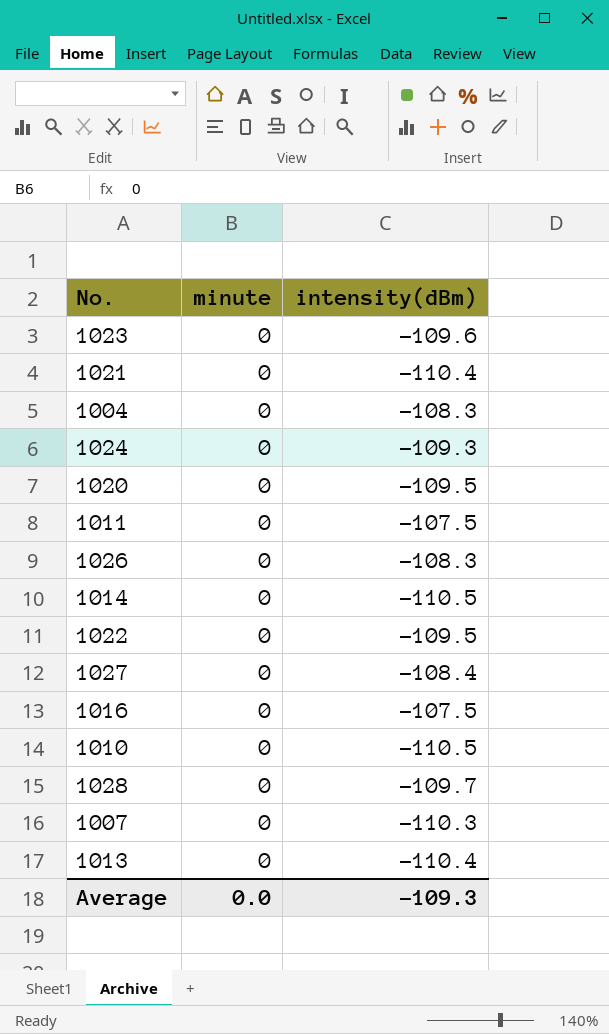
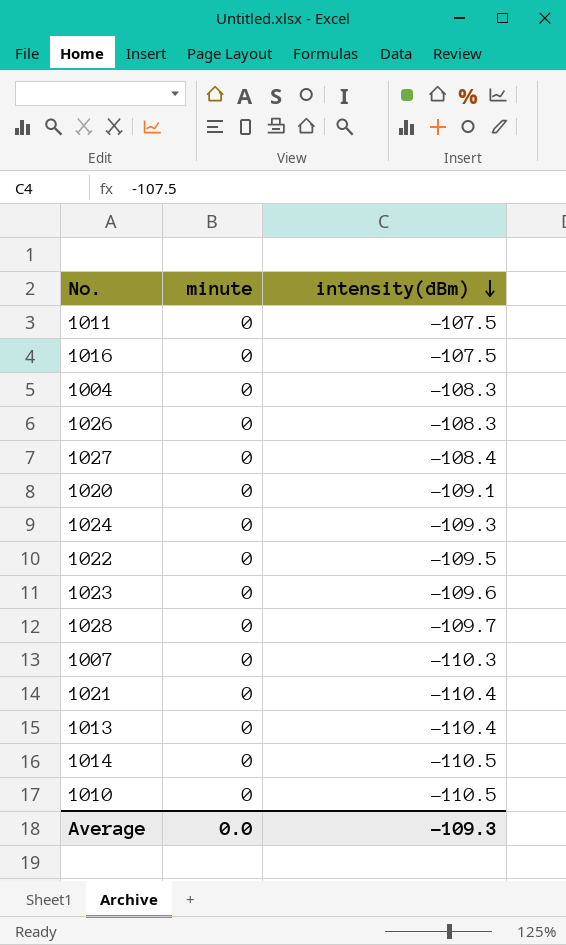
row order: none -> intensity(dBm) descending
1020 | intensity(dBm): -109.5 -> -109.1

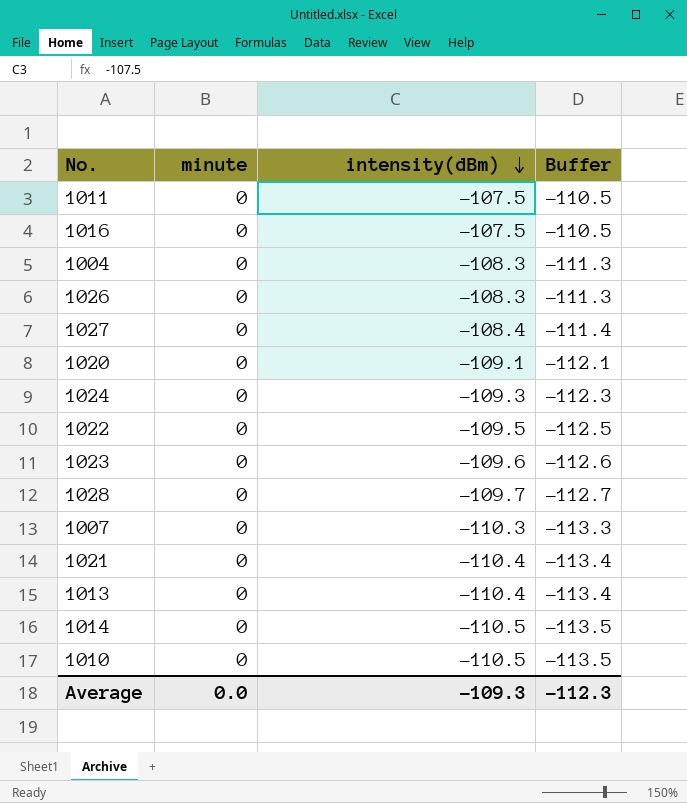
column Buffer | formula: none -> [intensity(dBm)] - 3

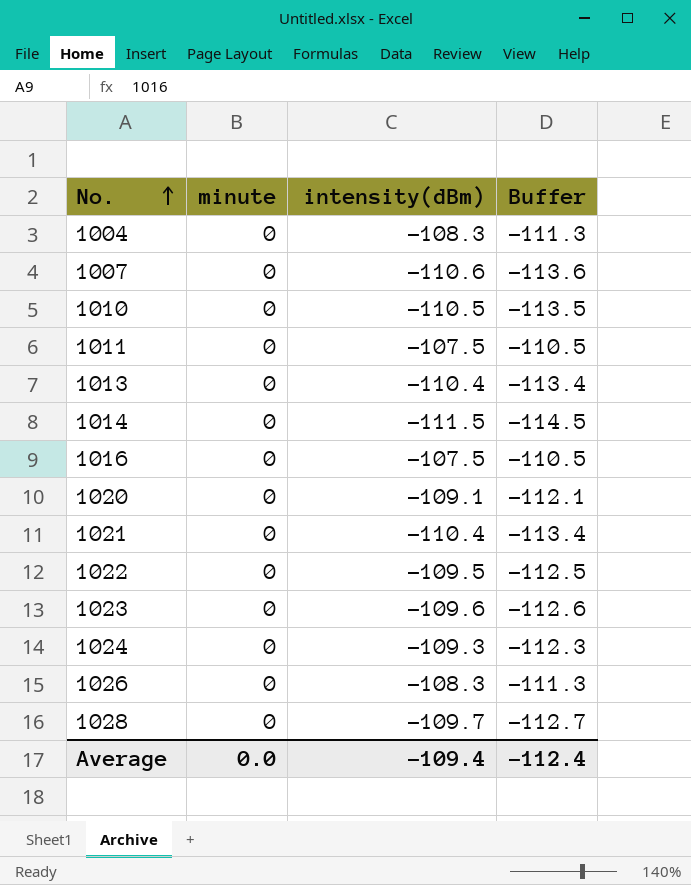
row order: intensity(dBm) descending -> No. ascending
row 1027: 0 | -108.4 | -111.4 -> none
1007 | intensity(dBm): -110.3 -> -110.6
1007 | Buffer: -113.3 -> -113.6
1014 | intensity(dBm): -110.5 -> -111.5
1014 | Buffer: -113.5 -> -114.5
Average | intensity(dBm): -109.3 -> -109.4
Average | Buffer: -112.3 -> -112.4

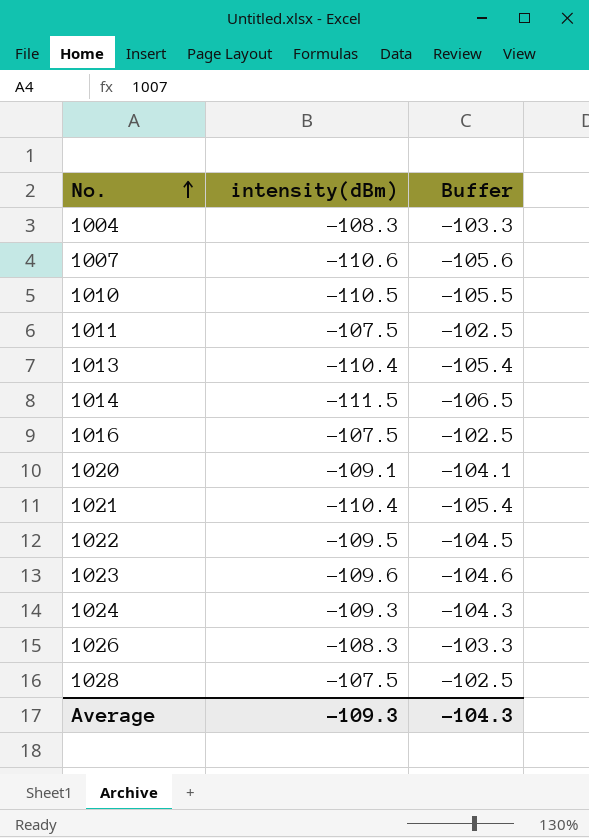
column minute | position: 2 -> none
column Buffer | formula: [intensity(dBm)] - 3 -> [intensity(dBm)] + 5
1028 | intensity(dBm): -109.7 -> -107.5
Average | intensity(dBm): -109.4 -> -109.3
Average | Buffer: -112.4 -> -104.3

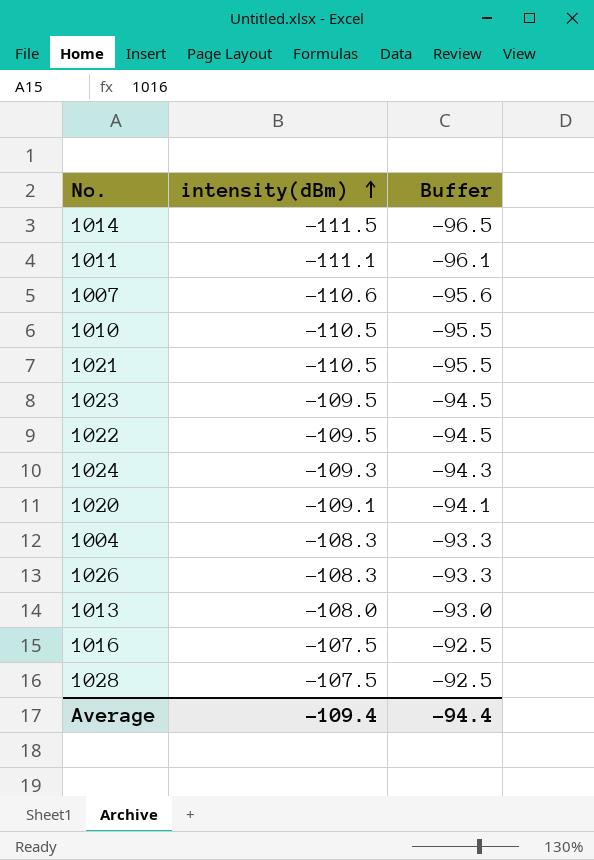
row order: No. ascending -> intensity(dBm) ascending
column Buffer | formula: [intensity(dBm)] + 5 -> [intensity(dBm)] + 15
1011 | intensity(dBm): -107.5 -> -111.1
1021 | intensity(dBm): -110.4 -> -110.5
1023 | intensity(dBm): -109.6 -> -109.5
1013 | intensity(dBm): -110.4 -> -108.0
Average | intensity(dBm): -109.3 -> -109.4
Average | Buffer: -104.3 -> -94.4

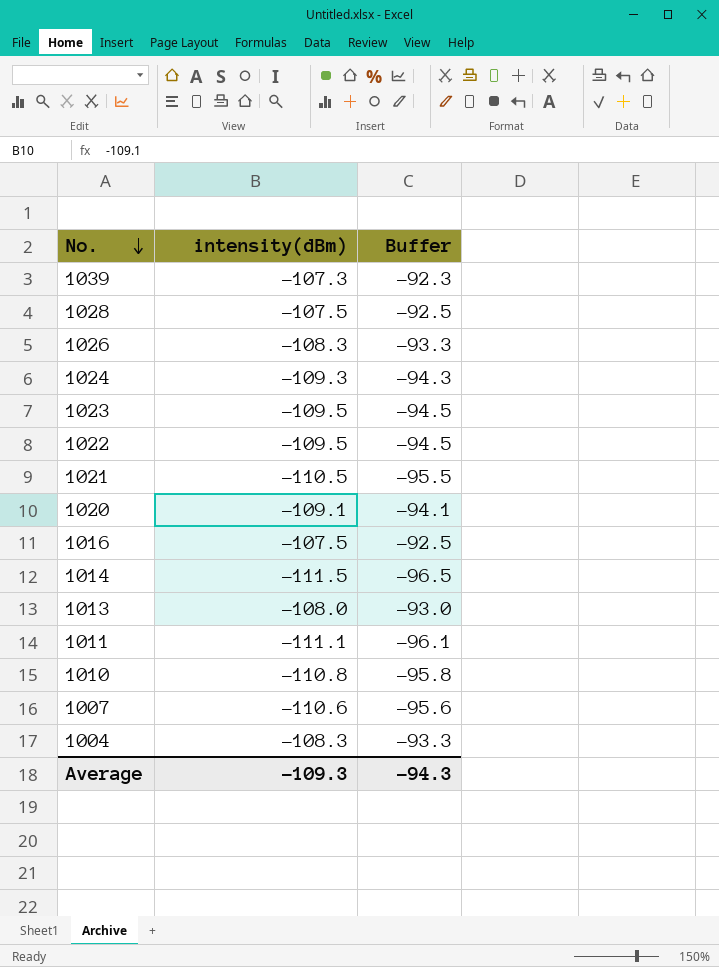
row order: intensity(dBm) ascending -> No. descending
row 1039: none -> -107.3 | -92.3
1010 | intensity(dBm): -110.5 -> -110.8
1010 | Buffer: -95.5 -> -95.8
Average | intensity(dBm): -109.4 -> -109.3
Average | Buffer: -94.4 -> -94.3

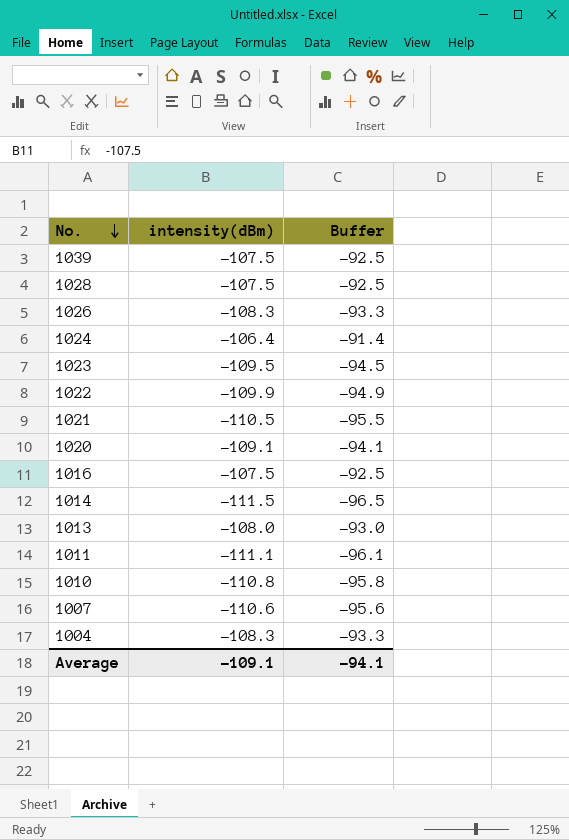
1039 | intensity(dBm): -107.3 -> -107.5
1039 | Buffer: -92.3 -> -92.5
1024 | intensity(dBm): -109.3 -> -106.4
1024 | Buffer: -94.3 -> -91.4
1022 | intensity(dBm): -109.5 -> -109.9
1022 | Buffer: -94.5 -> -94.9
Average | intensity(dBm): -109.3 -> -109.1
Average | Buffer: -94.3 -> -94.1

